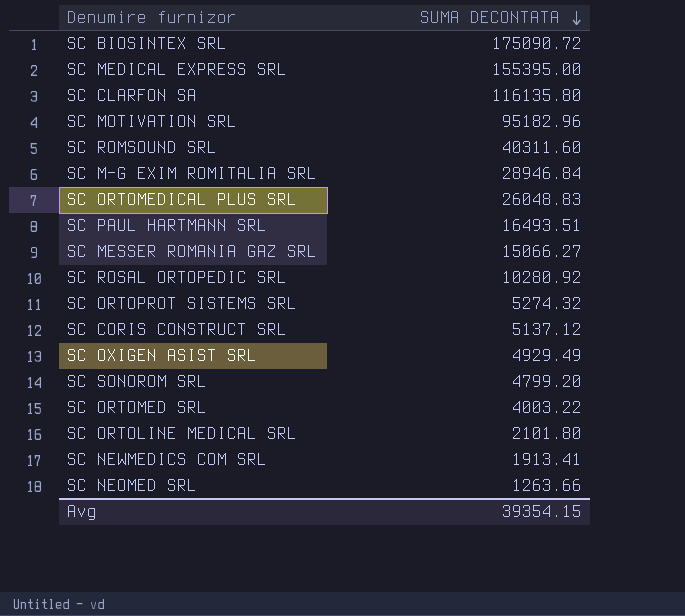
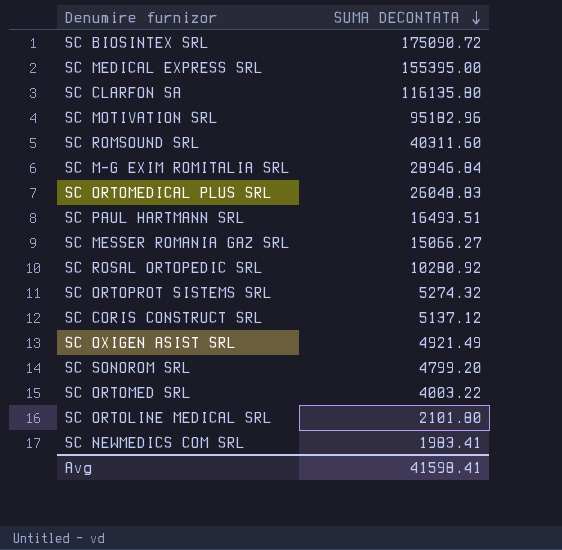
row SC NEOMED SRL: 1263.66 -> none
SC OXIGEN ASIST SRL | SUMA DECONTATA: 4929.49 -> 4921.49
SC NEWMEDICS COM SRL | SUMA DECONTATA: 1913.41 -> 1983.41
Avg | SUMA DECONTATA: 39354.15 -> 41598.41

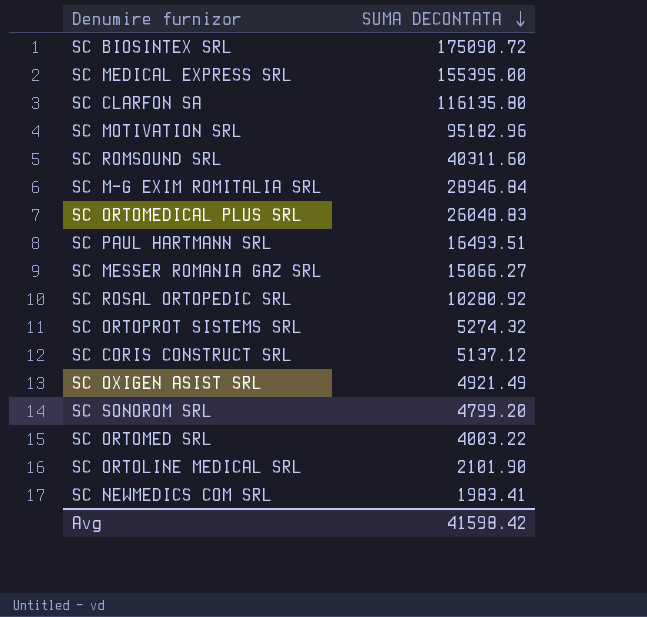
SC ORTOLINE MEDICAL SRL | SUMA DECONTATA: 2101.80 -> 2101.90
Avg | SUMA DECONTATA: 41598.41 -> 41598.42

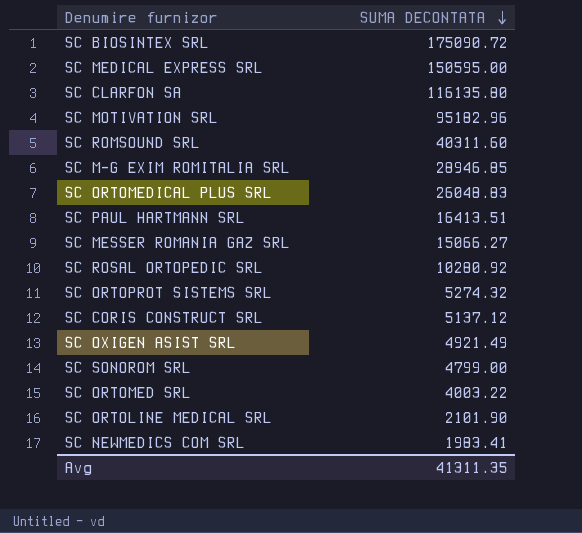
SC MEDICAL EXPRESS SRL | SUMA DECONTATA: 155395.00 -> 150595.00
SC M-G EXIM ROMITALIA SRL | SUMA DECONTATA: 28946.84 -> 28946.85
SC PAUL HARTMANN SRL | SUMA DECONTATA: 16493.51 -> 16413.51
SC SONOROM SRL | SUMA DECONTATA: 4799.20 -> 4799.00
Avg | SUMA DECONTATA: 41598.42 -> 41311.35

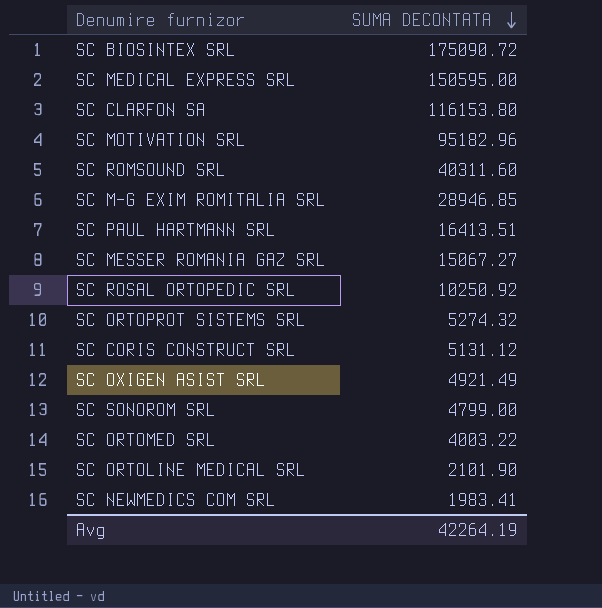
row SC ORTOMEDICAL PLUS SRL: 26048.83 -> none
SC CLARFON SA | SUMA DECONTATA: 116135.80 -> 116153.80
SC MESSER ROMANIA GAZ SRL | SUMA DECONTATA: 15066.27 -> 15067.27
SC ROSAL ORTOPEDIC SRL | SUMA DECONTATA: 10280.92 -> 10250.92
SC CORIS CONSTRUCT SRL | SUMA DECONTATA: 5137.12 -> 5131.12
Avg | SUMA DECONTATA: 41311.35 -> 42264.19

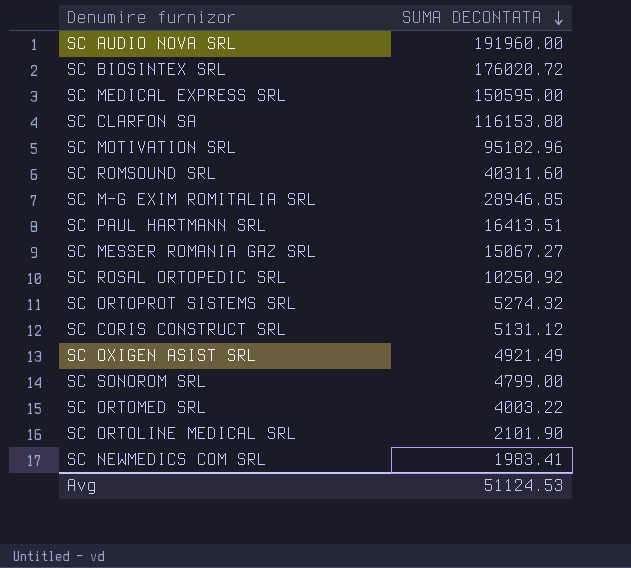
row SC AUDIO NOVA SRL: none -> 191960.00
SC BIOSINTEX SRL | SUMA DECONTATA: 175090.72 -> 176020.72
Avg | SUMA DECONTATA: 42264.19 -> 51124.53

